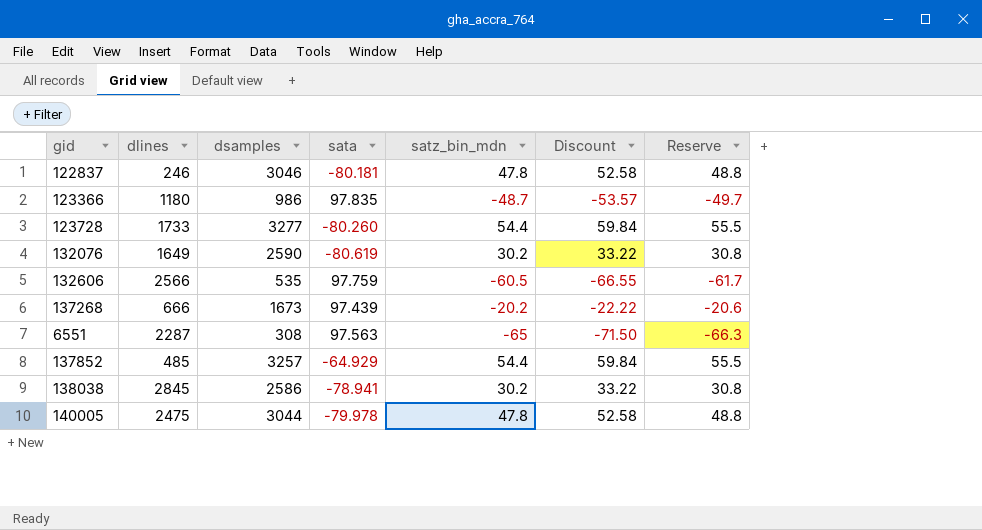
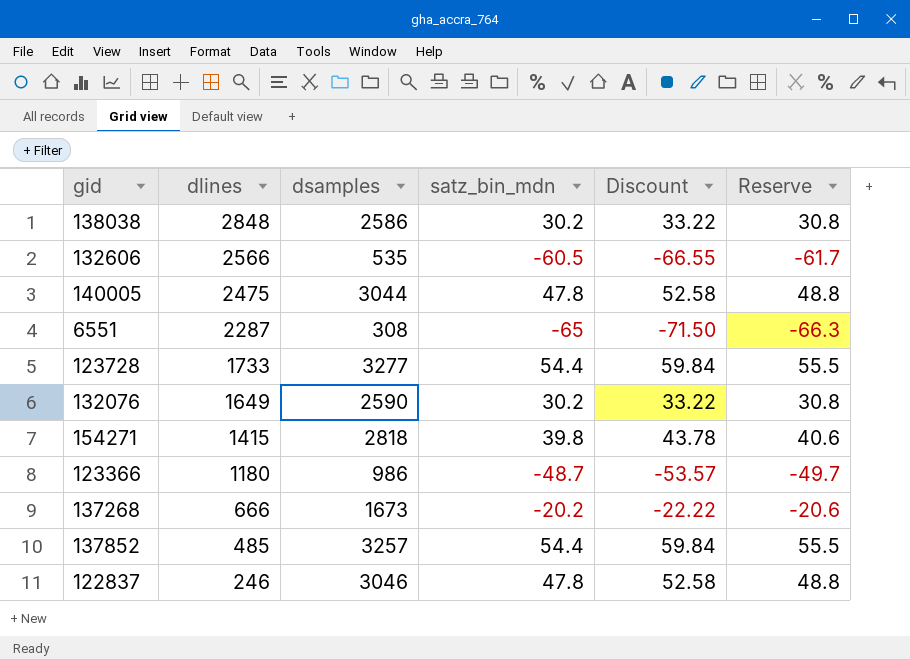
row order: none -> dlines descending
column sata | position: 4 -> none
138038 | dlines: 2845 -> 2848
row 154271: none -> 1415 | 2818 | 39.8 | 43.78 | 40.6

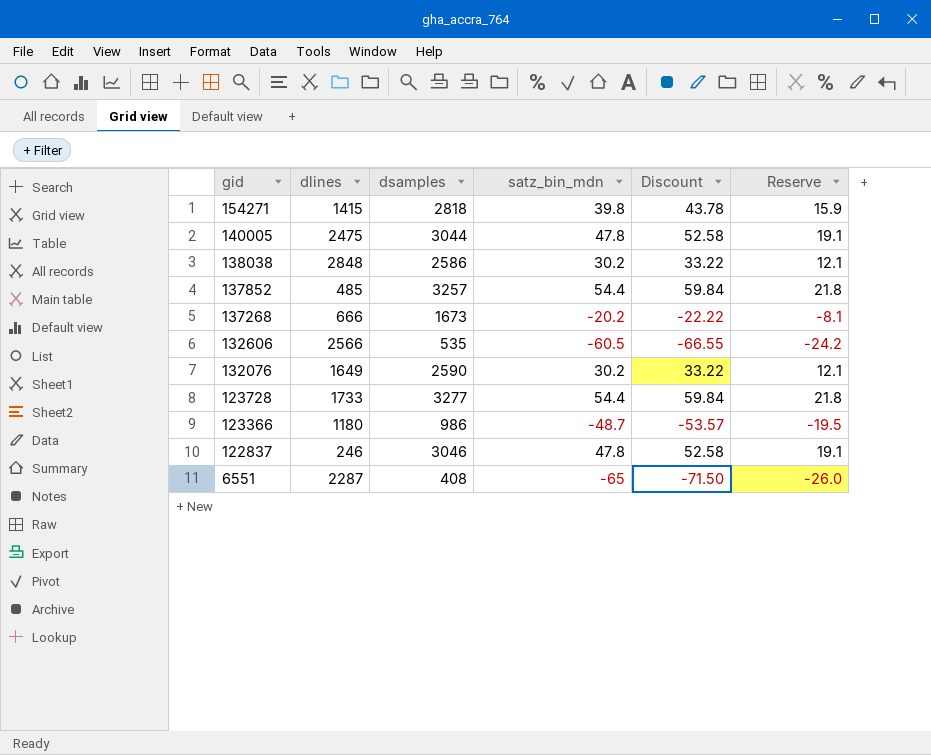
row order: dlines descending -> gid descending
column Reserve | formula: [satz_bin_mdn] * 1.02 -> [satz_bin_mdn] * 0.4
6551 | dsamples: 308 -> 408

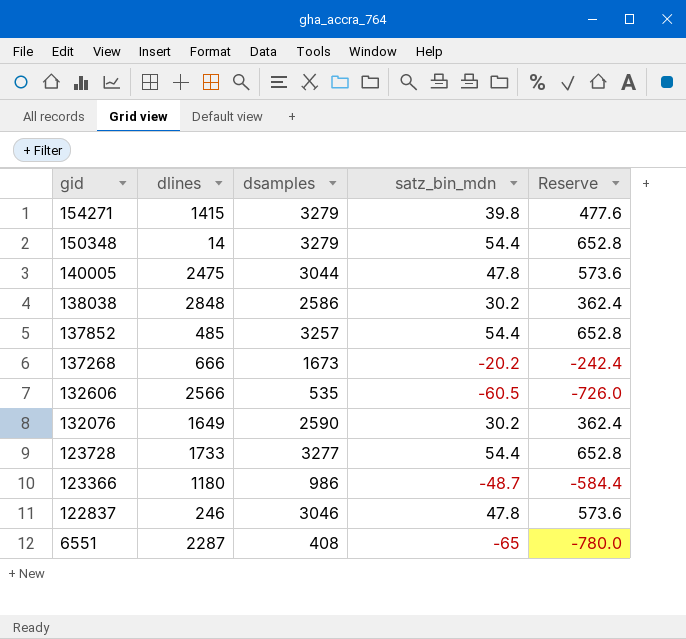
column Discount | formula: [satz_bin_mdn] * 1.1 -> none
column Reserve | formula: [satz_bin_mdn] * 0.4 -> [satz_bin_mdn] * 12
154271 | dsamples: 2818 -> 3279
row 150348: none -> 14 | 3279 | 54.4 | 652.8

